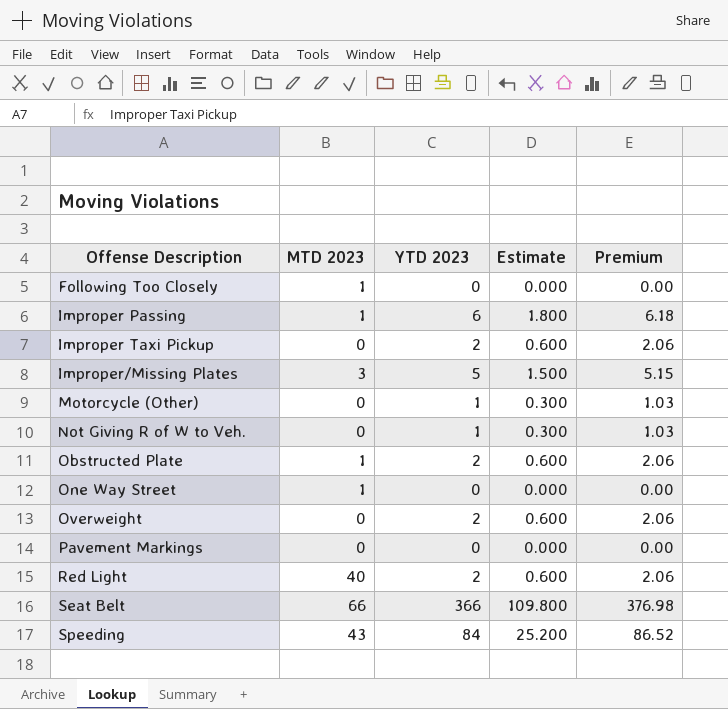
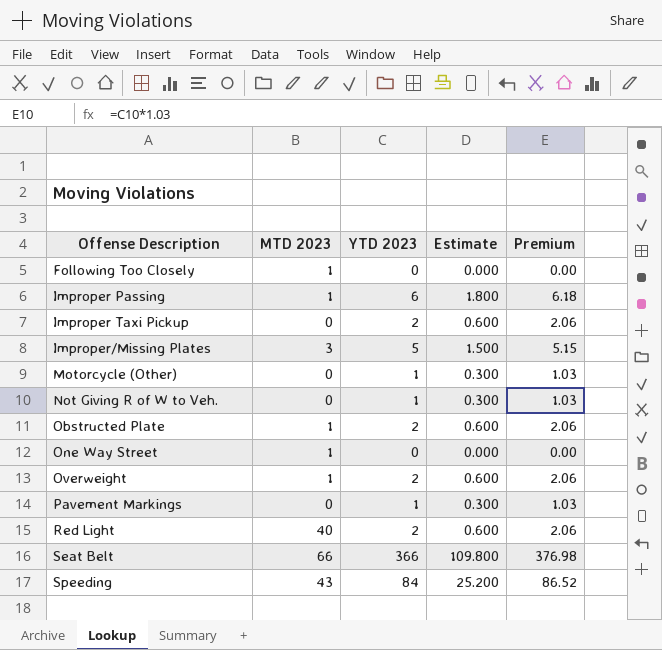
Overweight | MTD 2023: 0 -> 1
Pavement Markings | YTD 2023: 0 -> 1
Pavement Markings | Estimate: 0.000 -> 0.300
Pavement Markings | Premium: 0.00 -> 1.03

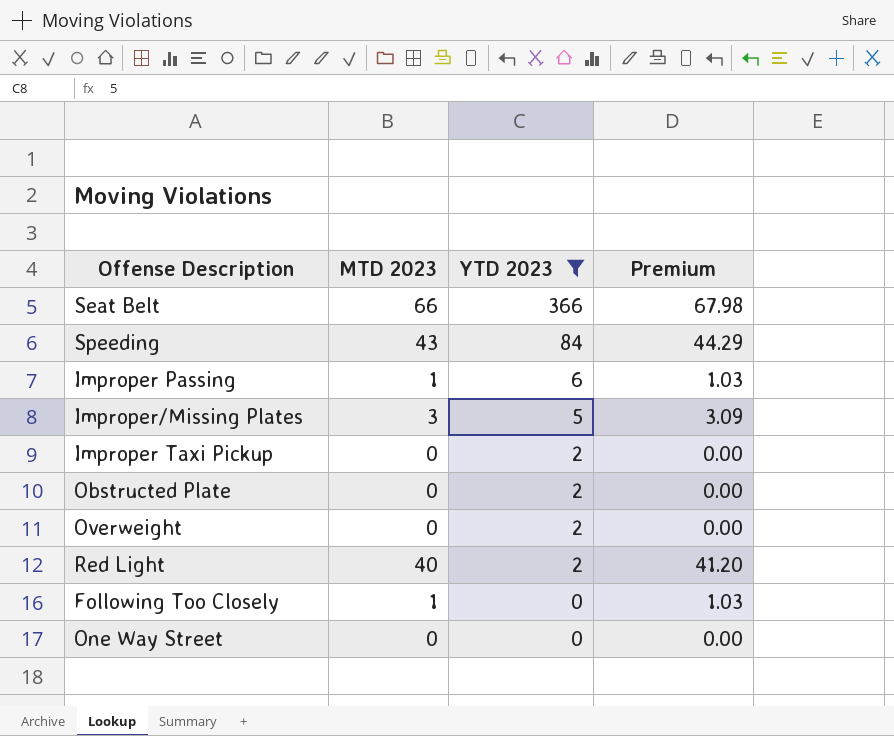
filter: none -> YTD 2023 != 1
row order: Offense Description ascending -> YTD 2023 descending
column Estimate | formula: [YTD 2023] * 0.3 -> none
column Premium | formula: [YTD 2023] * 1.03 -> [MTD 2023] * 1.03
Obstructed Plate | MTD 2023: 1 -> 0
Overweight | MTD 2023: 1 -> 0
One Way Street | MTD 2023: 1 -> 0

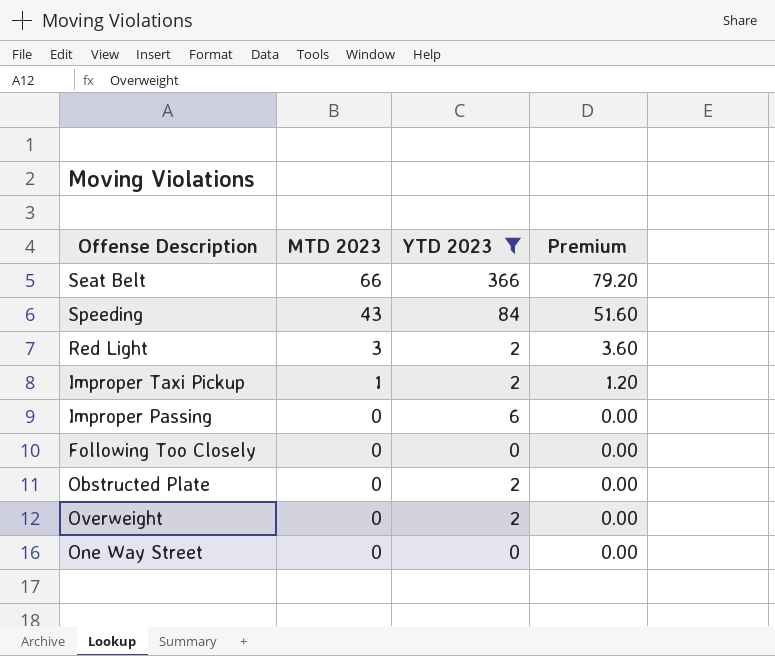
row order: YTD 2023 descending -> MTD 2023 descending
column Premium | formula: [MTD 2023] * 1.03 -> [MTD 2023] * 1.2
row Improper/Missing Plates: 3 | 5 | 3.09 -> none
Red Light | MTD 2023: 40 -> 3
Improper Taxi Pickup | MTD 2023: 0 -> 1
Improper Passing | MTD 2023: 1 -> 0
Following Too Closely | MTD 2023: 1 -> 0

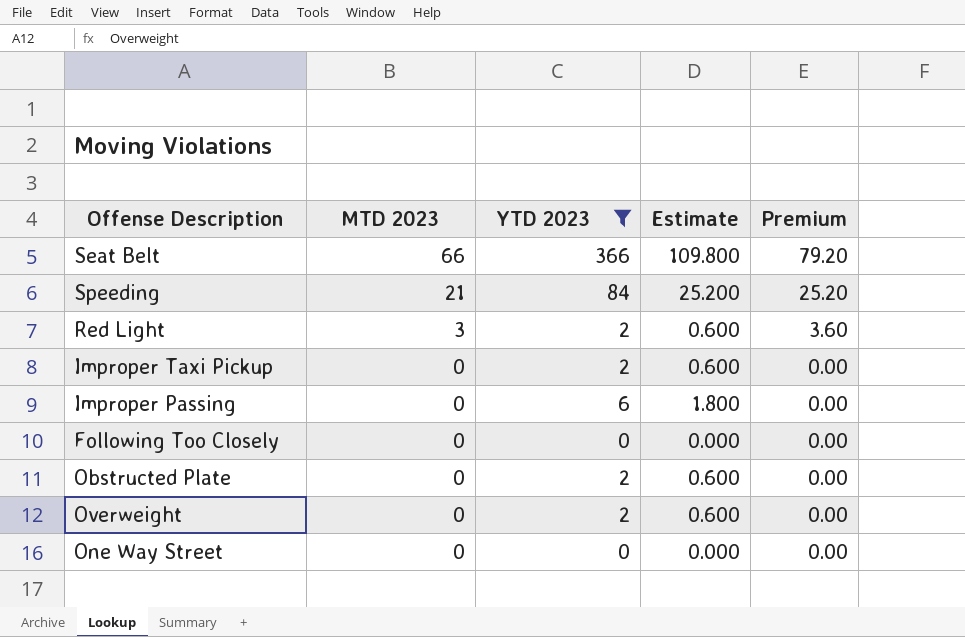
column Estimate | formula: none -> [YTD 2023] * 0.3
Speeding | MTD 2023: 43 -> 21
Speeding | Premium: 51.60 -> 25.20
Improper Taxi Pickup | MTD 2023: 1 -> 0
Improper Taxi Pickup | Premium: 1.20 -> 0.00

